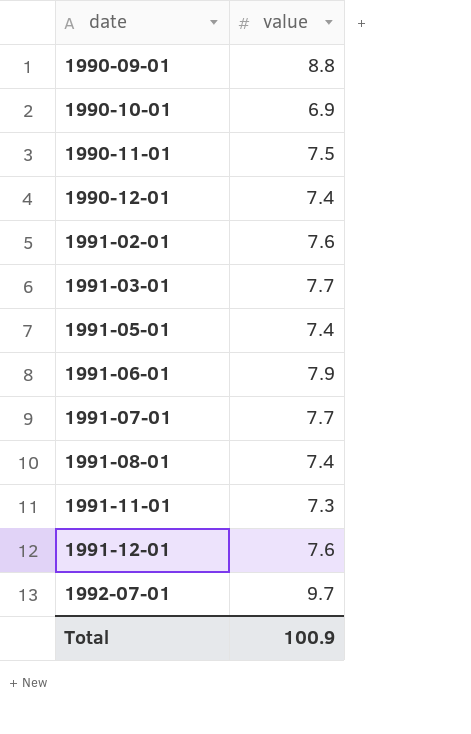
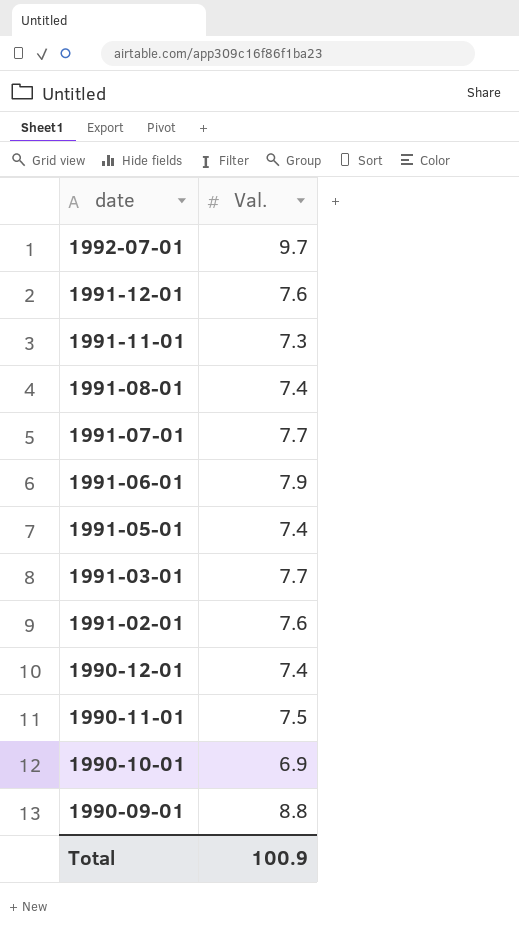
row order: date ascending -> date descending
column name: value -> Val.

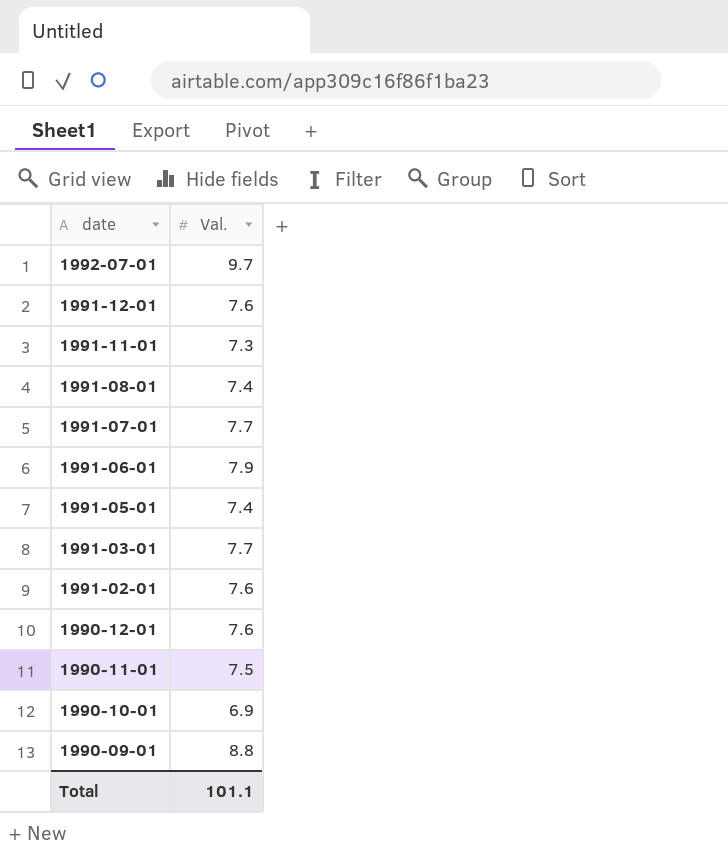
1990-12-01 | Val.: 7.4 -> 7.6
Total | Val.: 100.9 -> 101.1

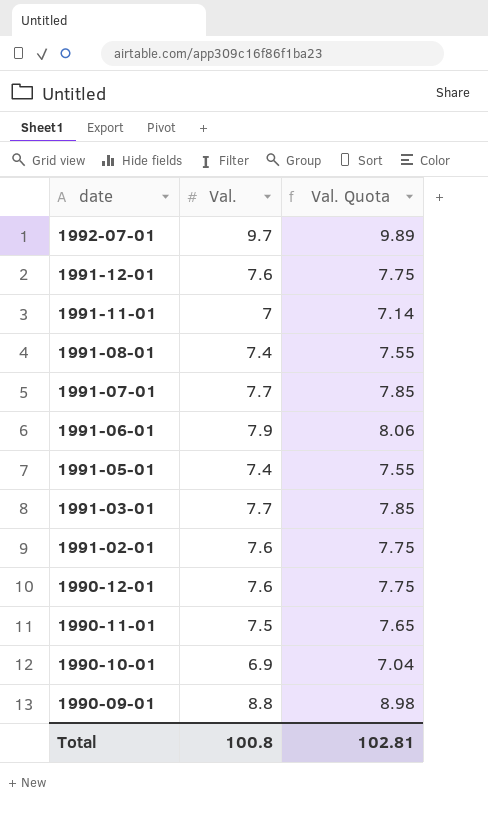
column Val. Quota | formula: none -> [Val.] * 1.02
1991-11-01 | Val.: 7.3 -> 7
Total | Val.: 101.1 -> 100.8

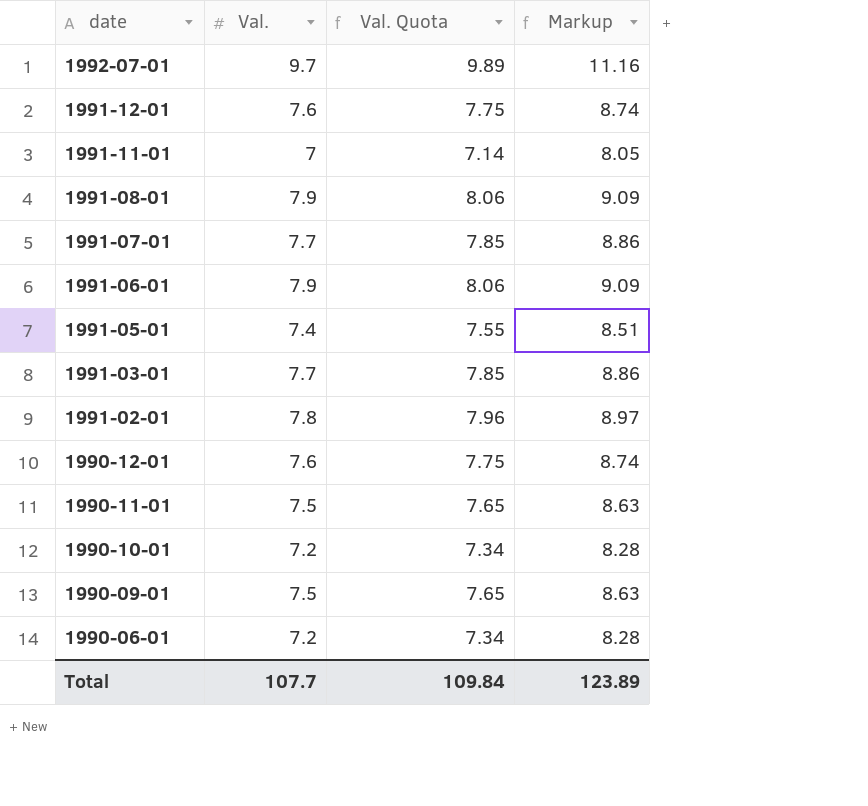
column Markup | formula: none -> [Val.] * 1.15
1991-08-01 | Val.: 7.4 -> 7.9
1991-08-01 | Val. Quota: 7.55 -> 8.06
1991-02-01 | Val.: 7.6 -> 7.8
1991-02-01 | Val. Quota: 7.75 -> 7.96
1990-10-01 | Val.: 6.9 -> 7.2
1990-10-01 | Val. Quota: 7.04 -> 7.34
1990-09-01 | Val.: 8.8 -> 7.5
1990-09-01 | Val. Quota: 8.98 -> 7.65
row 1990-06-01: none -> 7.2 | 7.34 | 8.28
Total | Val.: 100.8 -> 107.7
Total | Val. Quota: 102.81 -> 109.84

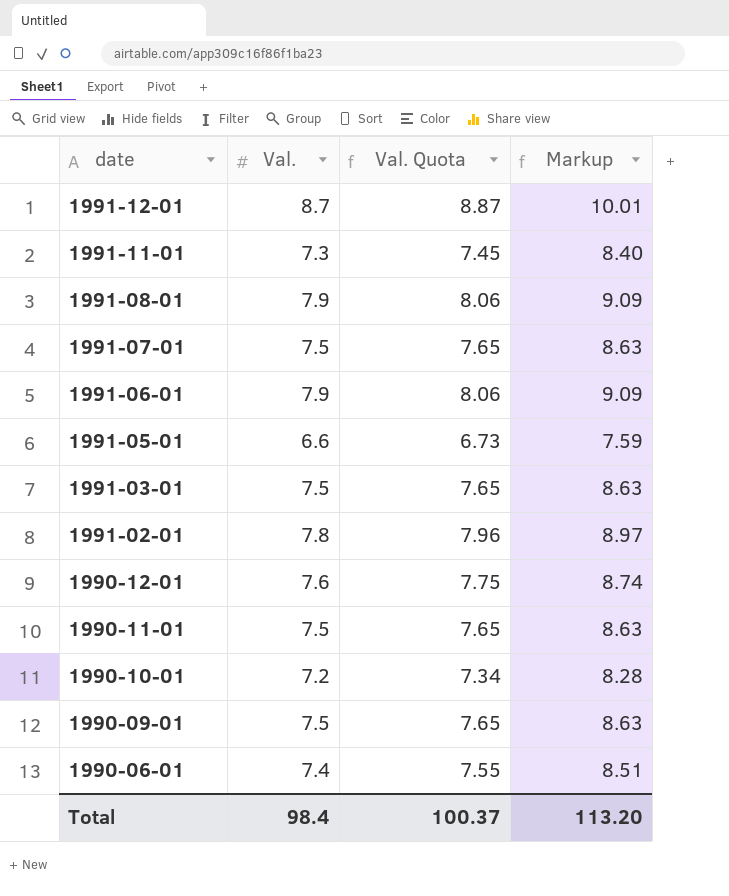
row 1992-07-01: 9.7 | 9.89 | 11.16 -> none
1991-12-01 | Val.: 7.6 -> 8.7
1991-12-01 | Val. Quota: 7.75 -> 8.87
1991-12-01 | Markup: 8.74 -> 10.01
1991-11-01 | Val.: 7 -> 7.3
1991-11-01 | Val. Quota: 7.14 -> 7.45
1991-11-01 | Markup: 8.05 -> 8.40
1991-07-01 | Val.: 7.7 -> 7.5
1991-07-01 | Val. Quota: 7.85 -> 7.65
1991-07-01 | Markup: 8.86 -> 8.63
1991-05-01 | Val.: 7.4 -> 6.6
1991-05-01 | Val. Quota: 7.55 -> 6.73
1991-05-01 | Markup: 8.51 -> 7.59
1991-03-01 | Val.: 7.7 -> 7.5
1991-03-01 | Val. Quota: 7.85 -> 7.65
1991-03-01 | Markup: 8.86 -> 8.63
1990-06-01 | Val.: 7.2 -> 7.4
1990-06-01 | Val. Quota: 7.34 -> 7.55
1990-06-01 | Markup: 8.28 -> 8.51
Total | Val.: 107.7 -> 98.4
Total | Val. Quota: 109.84 -> 100.37
Total | Markup: 123.89 -> 113.20

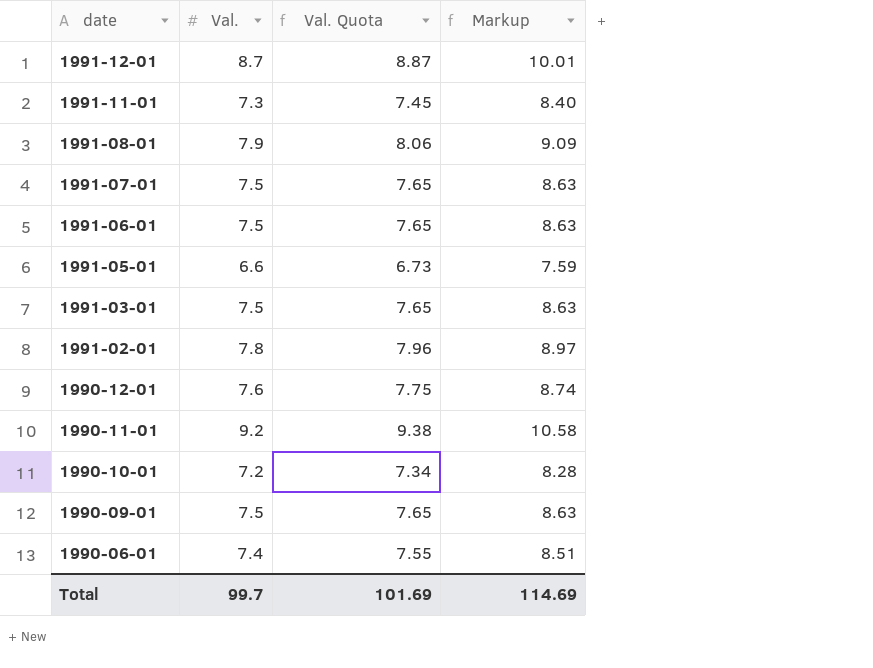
1991-06-01 | Val.: 7.9 -> 7.5
1991-06-01 | Val. Quota: 8.06 -> 7.65
1991-06-01 | Markup: 9.09 -> 8.63
1990-11-01 | Val.: 7.5 -> 9.2
1990-11-01 | Val. Quota: 7.65 -> 9.38
1990-11-01 | Markup: 8.63 -> 10.58
Total | Val.: 98.4 -> 99.7
Total | Val. Quota: 100.37 -> 101.69
Total | Markup: 113.20 -> 114.69

